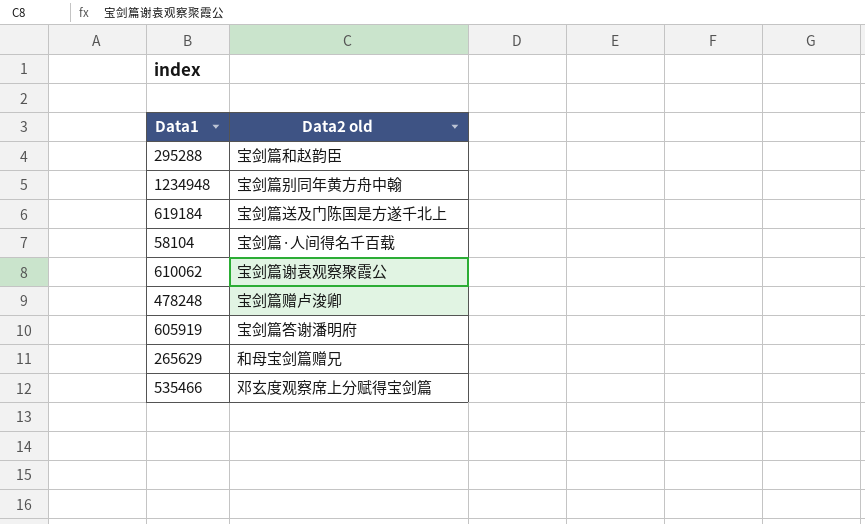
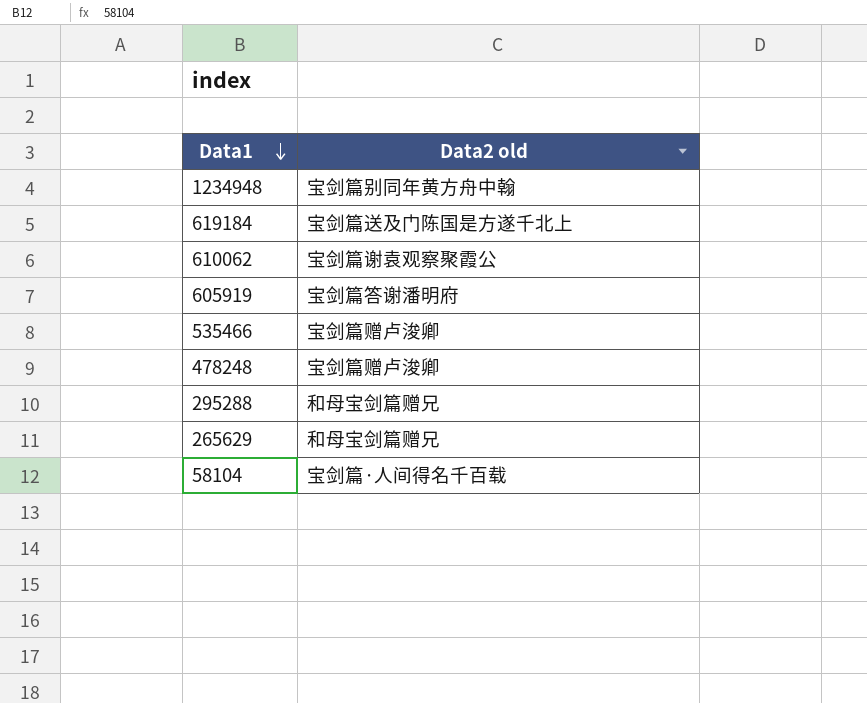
row order: none -> Data1 descending
535466 | Data2 old: 邓玄度观察席上分赋得宝剑篇 -> 宝剑篇赠卢浚卿
295288 | Data2 old: 宝剑篇和赵韵臣 -> 和母宝剑篇赠兄

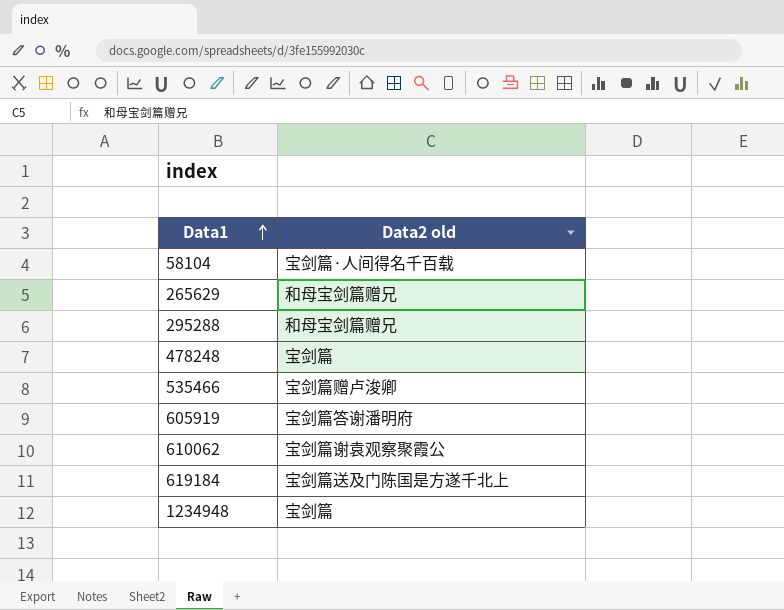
row order: Data1 descending -> Data1 ascending
478248 | Data2 old: 宝剑篇赠卢浚卿 -> 宝剑篇
1234948 | Data2 old: 宝剑篇别同年黄方舟中翰 -> 宝剑篇

